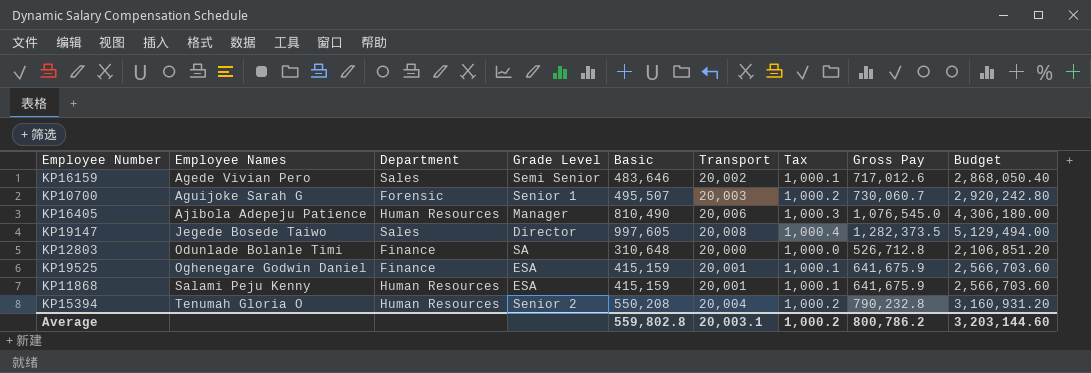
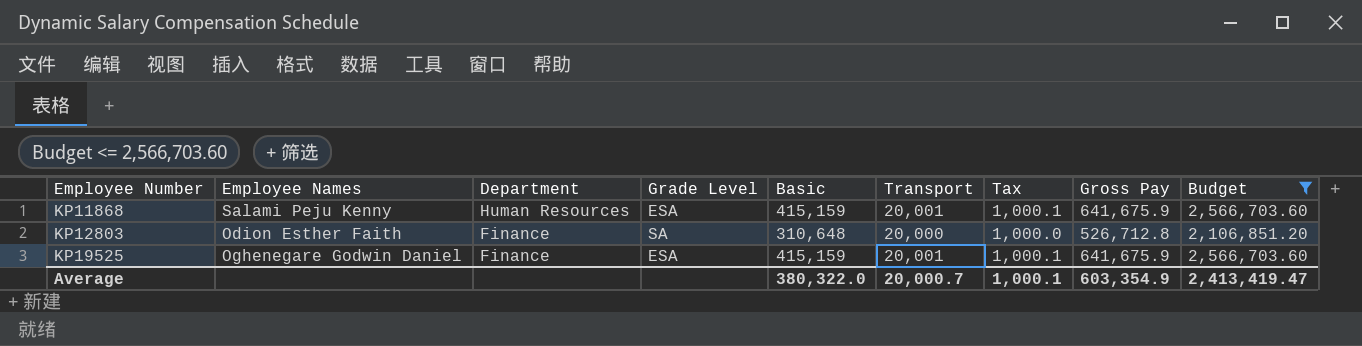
filter: none -> Budget <= 2,566,703.60
row order: Employee Names ascending -> Employee Number ascending
KP12803 | Employee Names: Odunlade Bolanle Timi -> Odion Esther Faith
Average | Basic: 559,802.8 -> 380,322.0
Average | Transport: 20,003.1 -> 20,000.7
Average | Tax: 1,000.2 -> 1,000.1
Average | Gross Pay: 800,786.2 -> 603,354.9
Average | Budget: 3,203,144.60 -> 2,413,419.47

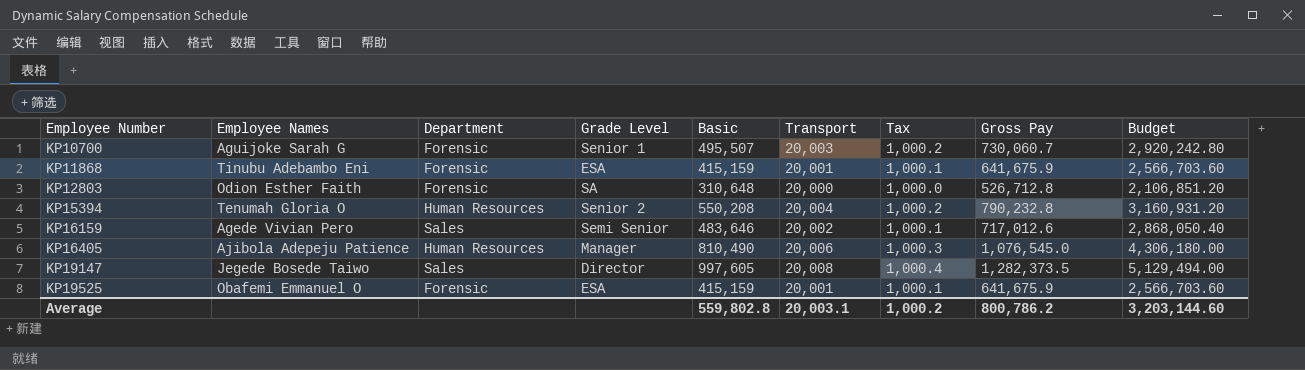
filter: Budget <= 2,566,703.60 -> none
KP11868 | Employee Names: Salami Peju Kenny -> Tinubu Adebambo Eni
KP11868 | Department: Human Resources -> Forensic
KP12803 | Department: Finance -> Forensic
KP19525 | Employee Names: Oghenegare Godwin Daniel -> Obafemi Emmanuel O
KP19525 | Department: Finance -> Forensic
Average | Basic: 380,322.0 -> 559,802.8
Average | Transport: 20,000.7 -> 20,003.1
Average | Tax: 1,000.1 -> 1,000.2
Average | Gross Pay: 603,354.9 -> 800,786.2
Average | Budget: 2,413,419.47 -> 3,203,144.60

